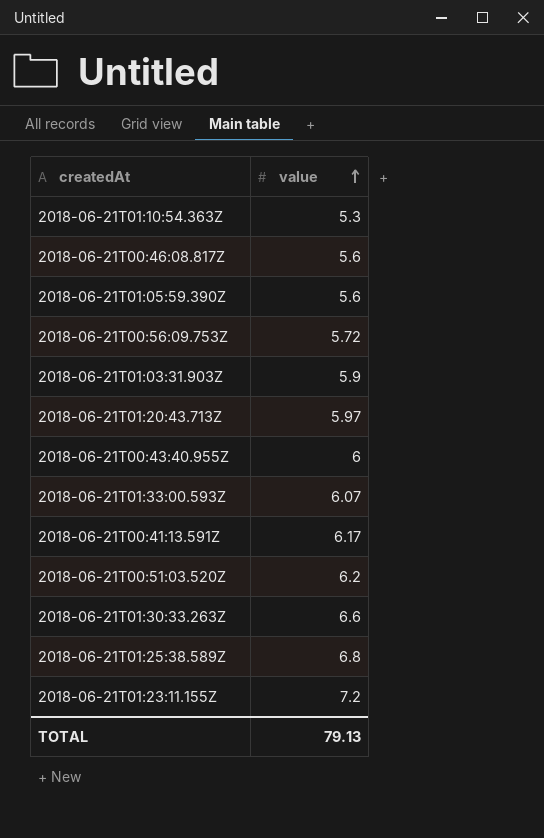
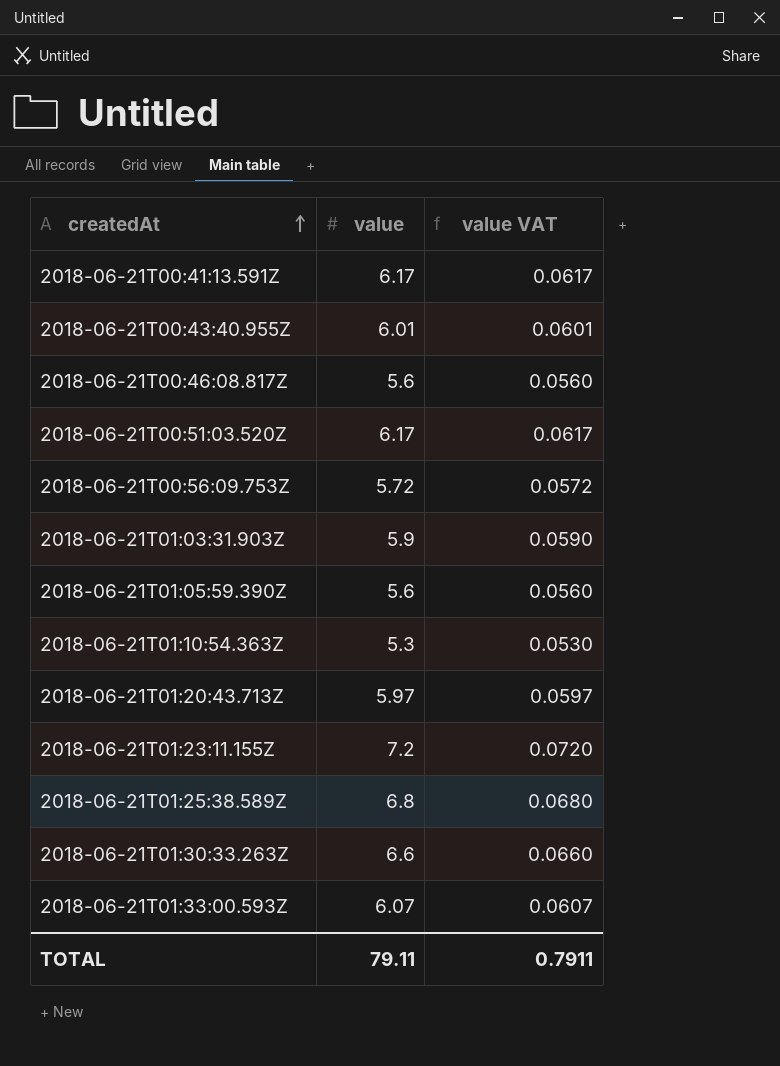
row order: value ascending -> createdAt ascending
column value VAT | formula: none -> [value] * 0.01
2018-06-21T00:43:40.955Z | value: 6 -> 6.01
2018-06-21T00:51:03.520Z | value: 6.2 -> 6.17
TOTAL | value: 79.13 -> 79.11

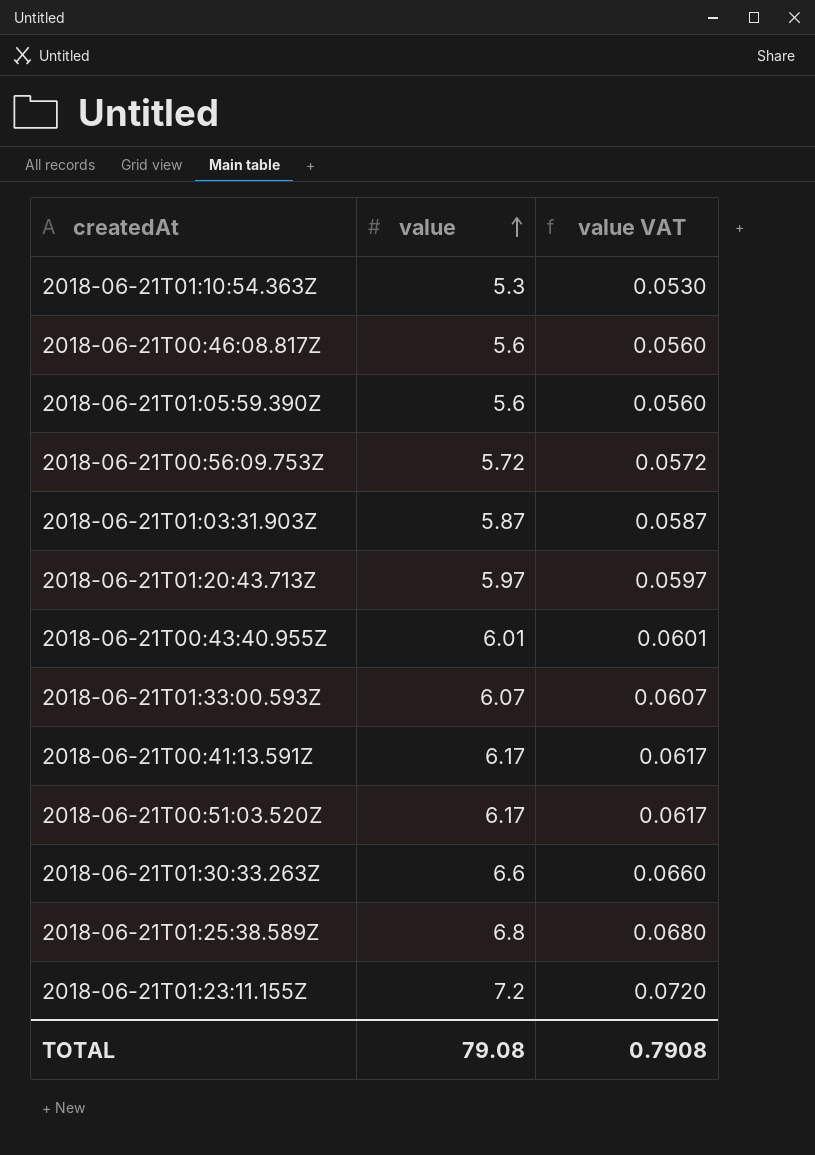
row order: createdAt ascending -> value ascending
2018-06-21T01:03:31.903Z | value: 5.9 -> 5.87
2018-06-21T01:03:31.903Z | value VAT: 0.0590 -> 0.0587
TOTAL | value: 79.11 -> 79.08
TOTAL | value VAT: 0.7911 -> 0.7908

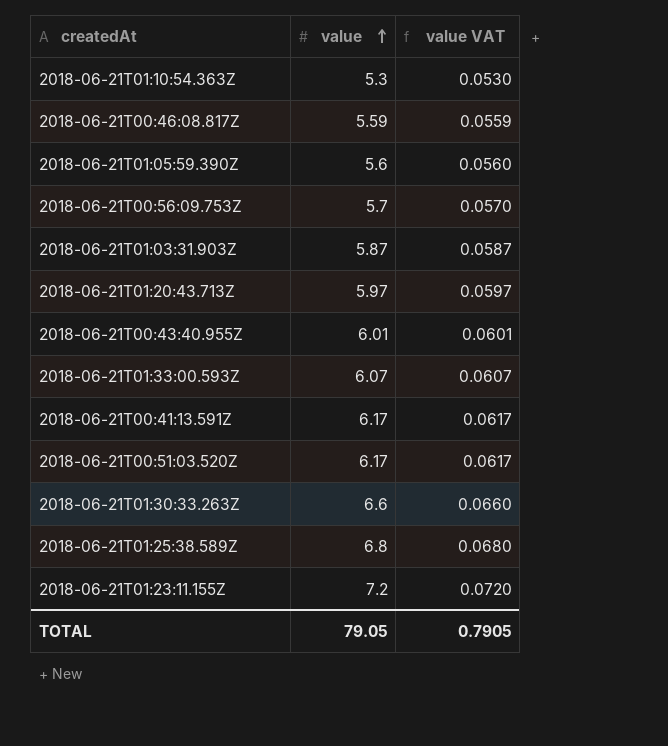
2018-06-21T00:46:08.817Z | value: 5.6 -> 5.59
2018-06-21T00:46:08.817Z | value VAT: 0.0560 -> 0.0559
2018-06-21T00:56:09.753Z | value: 5.72 -> 5.7
2018-06-21T00:56:09.753Z | value VAT: 0.0572 -> 0.0570
TOTAL | value: 79.08 -> 79.05
TOTAL | value VAT: 0.7908 -> 0.7905

